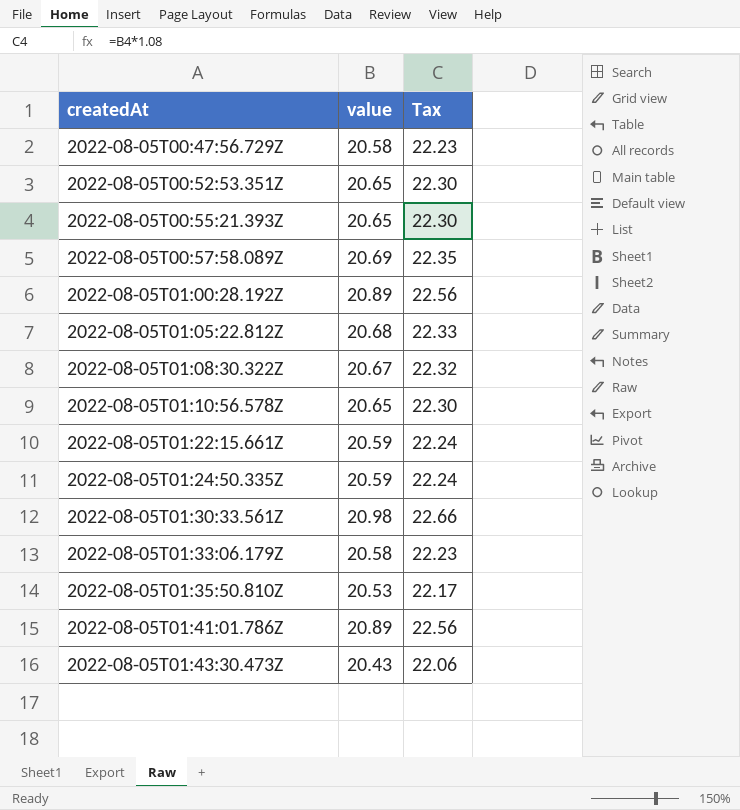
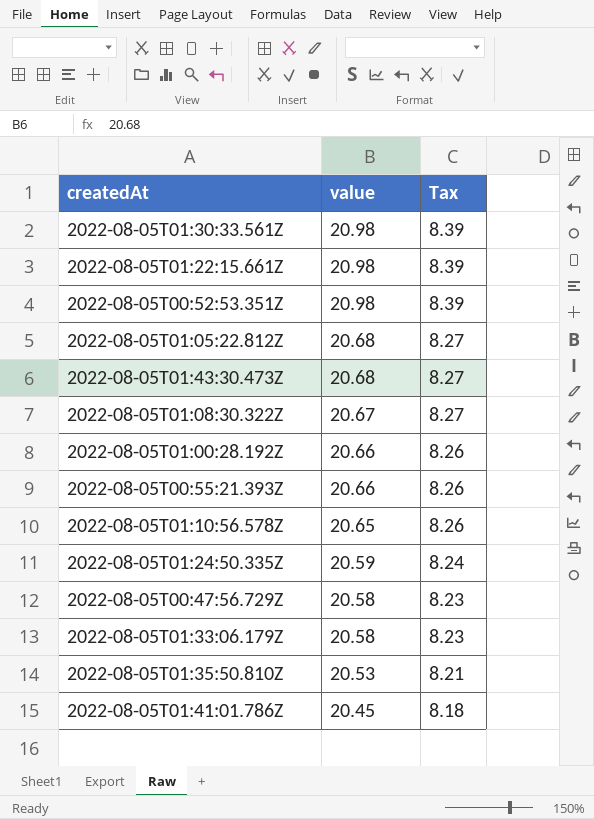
row order: createdAt ascending -> value descending
column Tax | formula: [value] * 1.08 -> [value] * 0.4
row 2022-08-05T00:57:58.089Z: 20.69 | 22.35 -> none
2022-08-05T01:22:15.661Z | value: 20.59 -> 20.98
2022-08-05T00:52:53.351Z | value: 20.65 -> 20.98
2022-08-05T01:43:30.473Z | value: 20.43 -> 20.68
2022-08-05T01:00:28.192Z | value: 20.89 -> 20.66
2022-08-05T00:55:21.393Z | value: 20.65 -> 20.66
2022-08-05T01:41:01.786Z | value: 20.89 -> 20.45

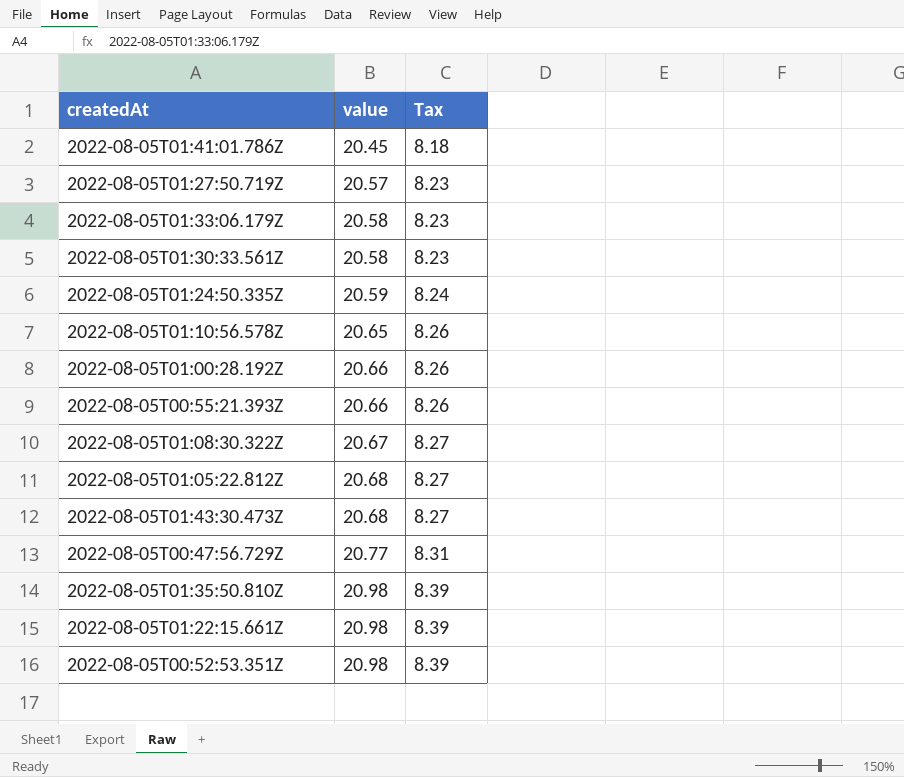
row order: value descending -> value ascending
row 2022-08-05T01:27:50.719Z: none -> 20.57 | 8.23
2022-08-05T01:30:33.561Z | value: 20.98 -> 20.58
2022-08-05T01:30:33.561Z | Tax: 8.39 -> 8.23
2022-08-05T00:47:56.729Z | value: 20.58 -> 20.77
2022-08-05T00:47:56.729Z | Tax: 8.23 -> 8.31
2022-08-05T01:35:50.810Z | value: 20.53 -> 20.98
2022-08-05T01:35:50.810Z | Tax: 8.21 -> 8.39

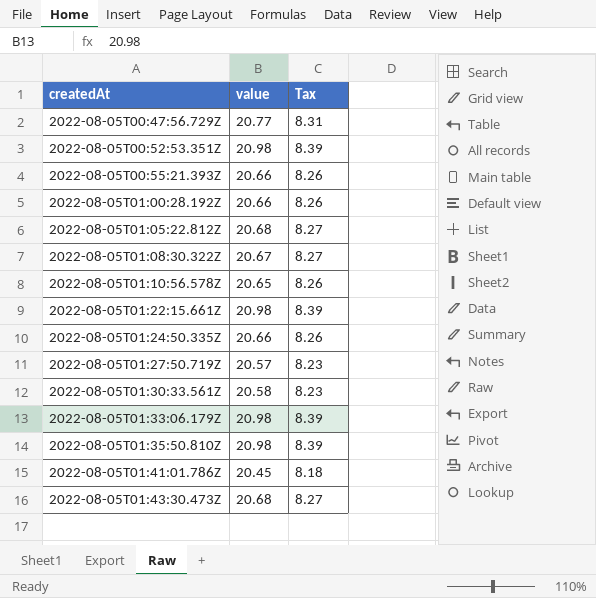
row order: value ascending -> createdAt ascending
2022-08-05T01:24:50.335Z | value: 20.59 -> 20.66
2022-08-05T01:24:50.335Z | Tax: 8.24 -> 8.26
2022-08-05T01:33:06.179Z | value: 20.58 -> 20.98
2022-08-05T01:33:06.179Z | Tax: 8.23 -> 8.39

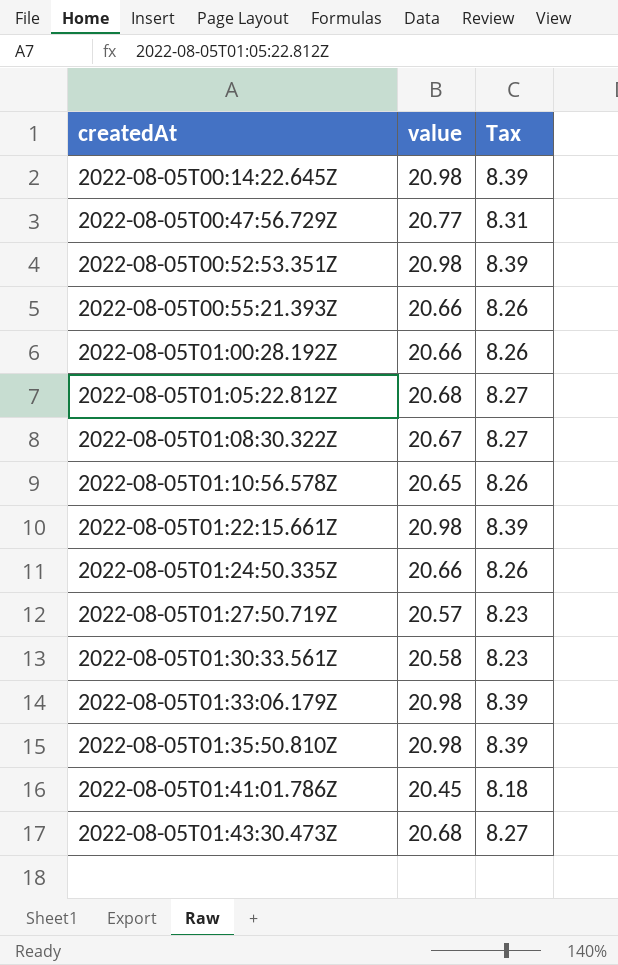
row 2022-08-05T00:14:22.645Z: none -> 20.98 | 8.39

